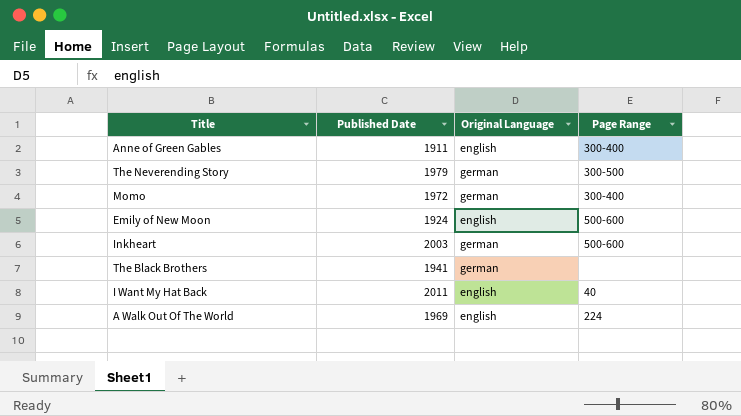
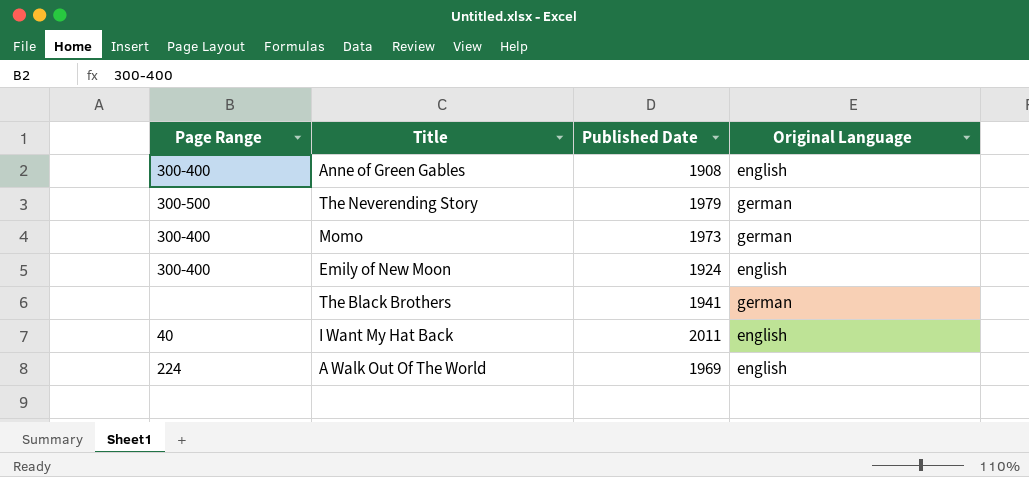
column Page Range | position: 4 -> 1
row Inkheart: 2003 | german | 500-600 -> none
Anne of Green Gables | Published Date: 1911 -> 1908
Momo | Published Date: 1972 -> 1973
Emily of New Moon | Page Range: 500-600 -> 300-400

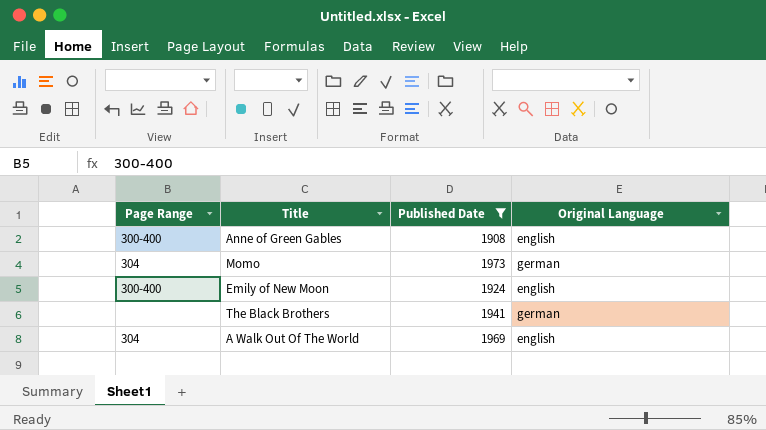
filter: none -> Published Date <= 1973
Momo | Page Range: 300-400 -> 304
A Walk Out Of The World | Page Range: 224 -> 304

